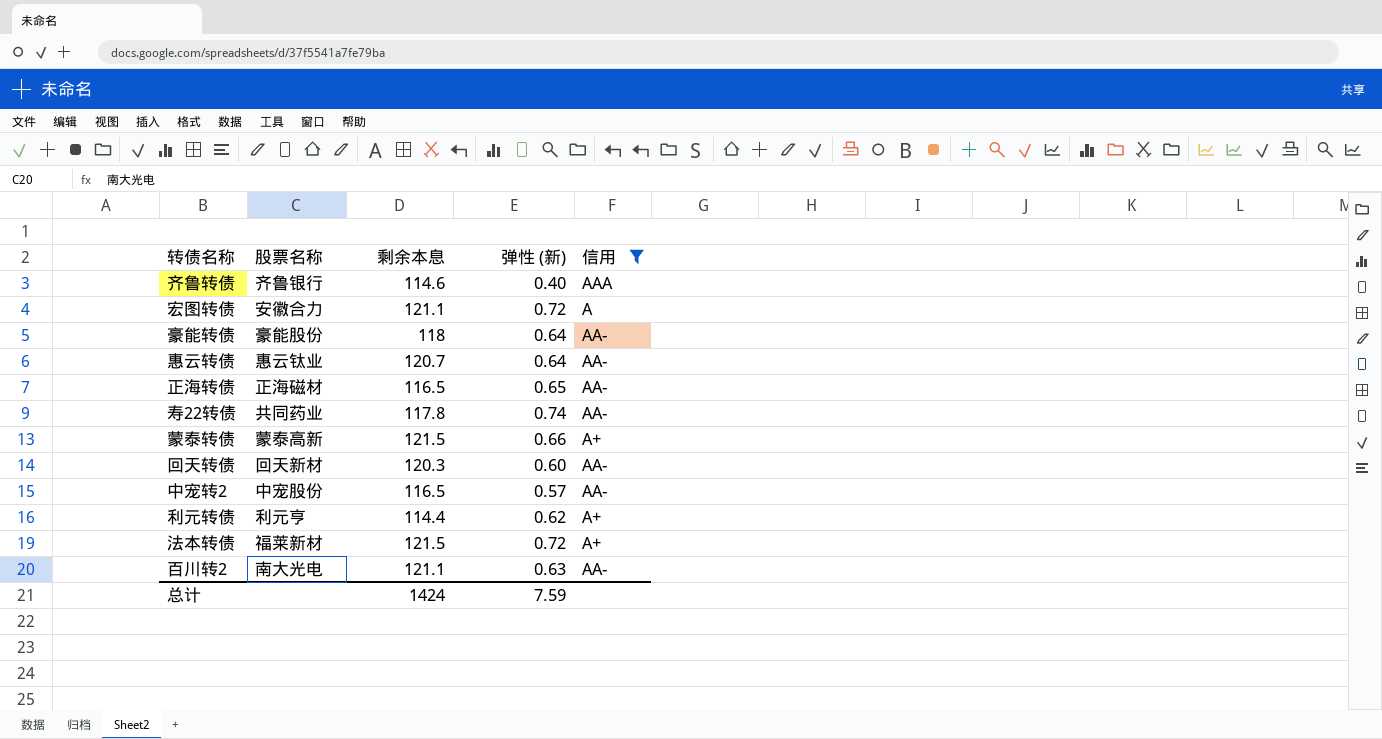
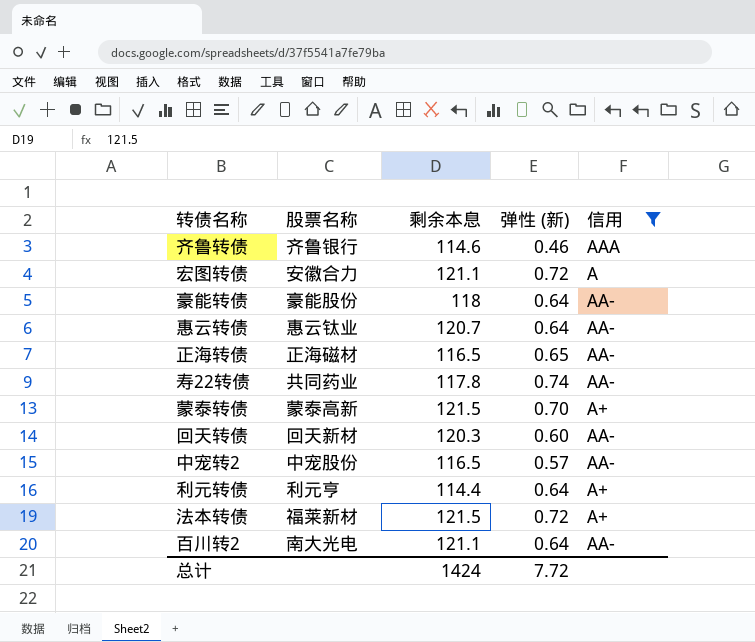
齐鲁转债 | 弹性 (新): 0.40 -> 0.46
蒙泰转债 | 弹性 (新): 0.66 -> 0.70
利元转债 | 弹性 (新): 0.62 -> 0.64
百川转2 | 弹性 (新): 0.63 -> 0.64
总计 | 弹性 (新): 7.59 -> 7.72

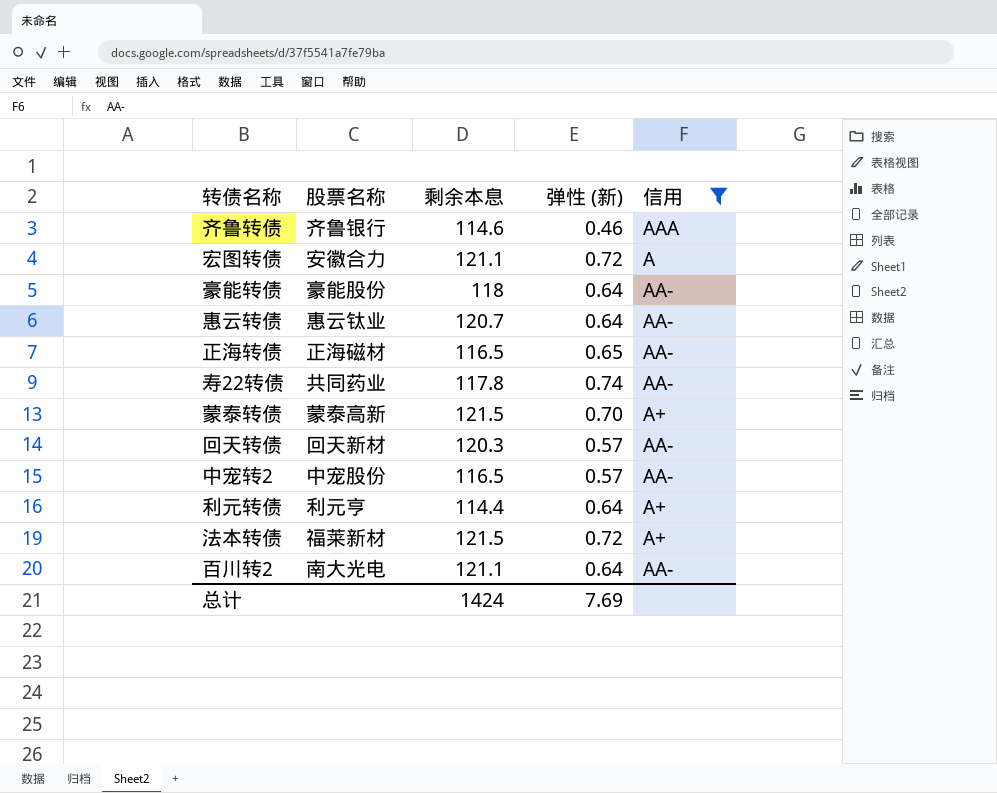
回天转债 | 弹性 (新): 0.60 -> 0.57
总计 | 弹性 (新): 7.72 -> 7.69

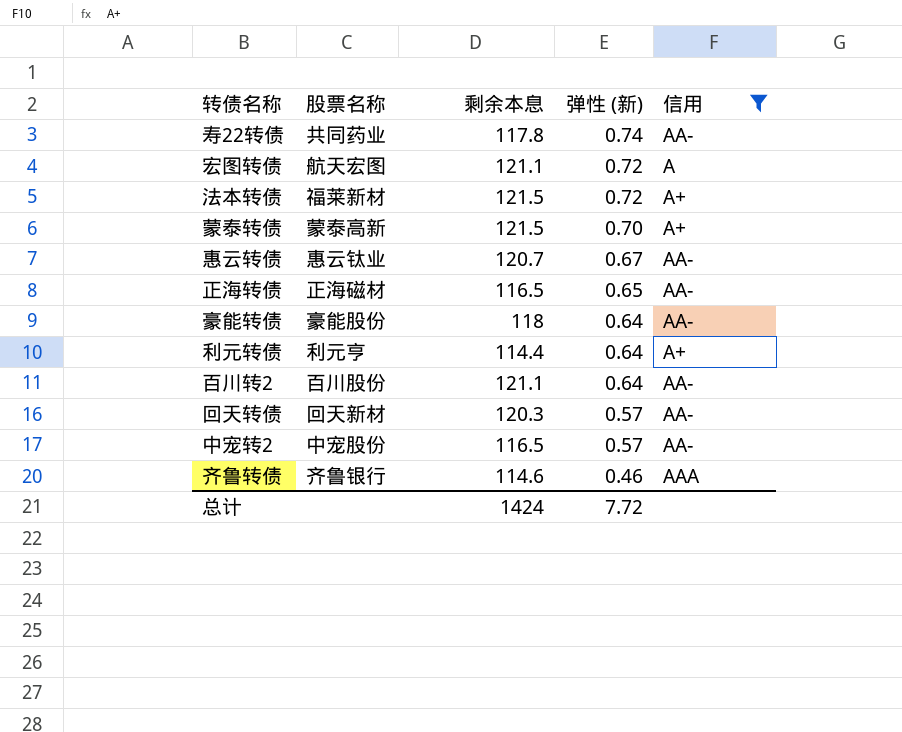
row order: none -> 弹性 (新) descending
宏图转债 | 股票名称: 安徽合力 -> 航天宏图
惠云转债 | 弹性 (新): 0.64 -> 0.67
百川转2 | 股票名称: 南大光电 -> 百川股份
总计 | 弹性 (新): 7.69 -> 7.72

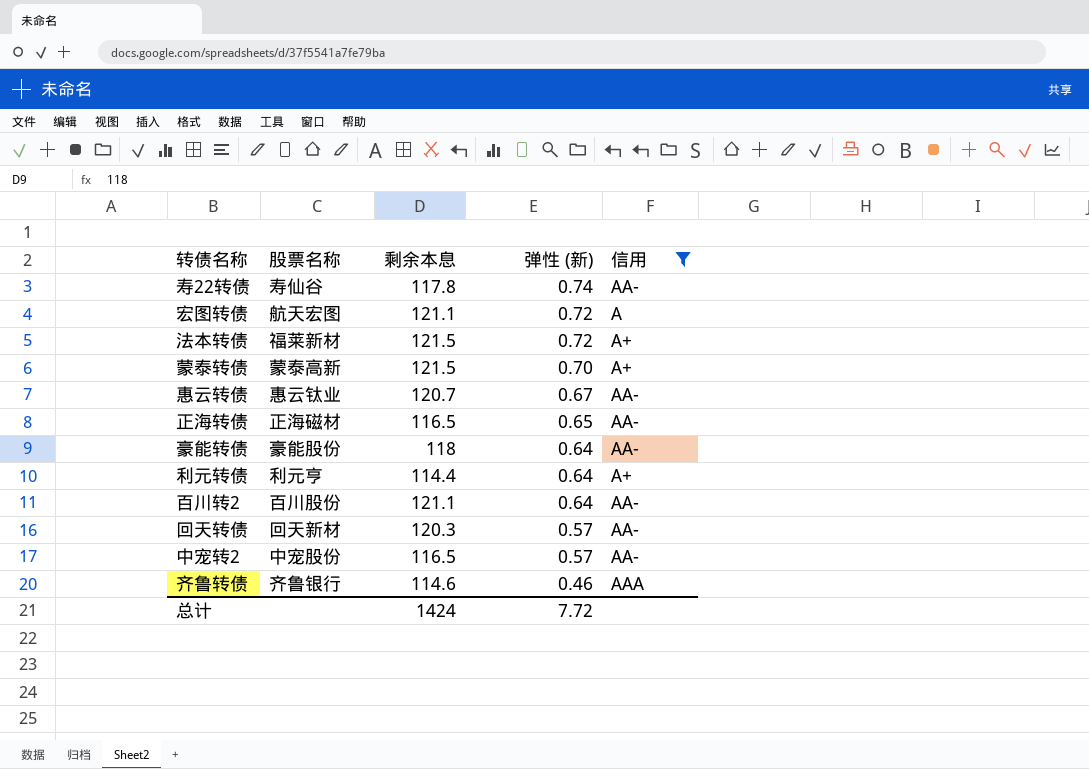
寿22转债 | 股票名称: 共同药业 -> 寿仙谷

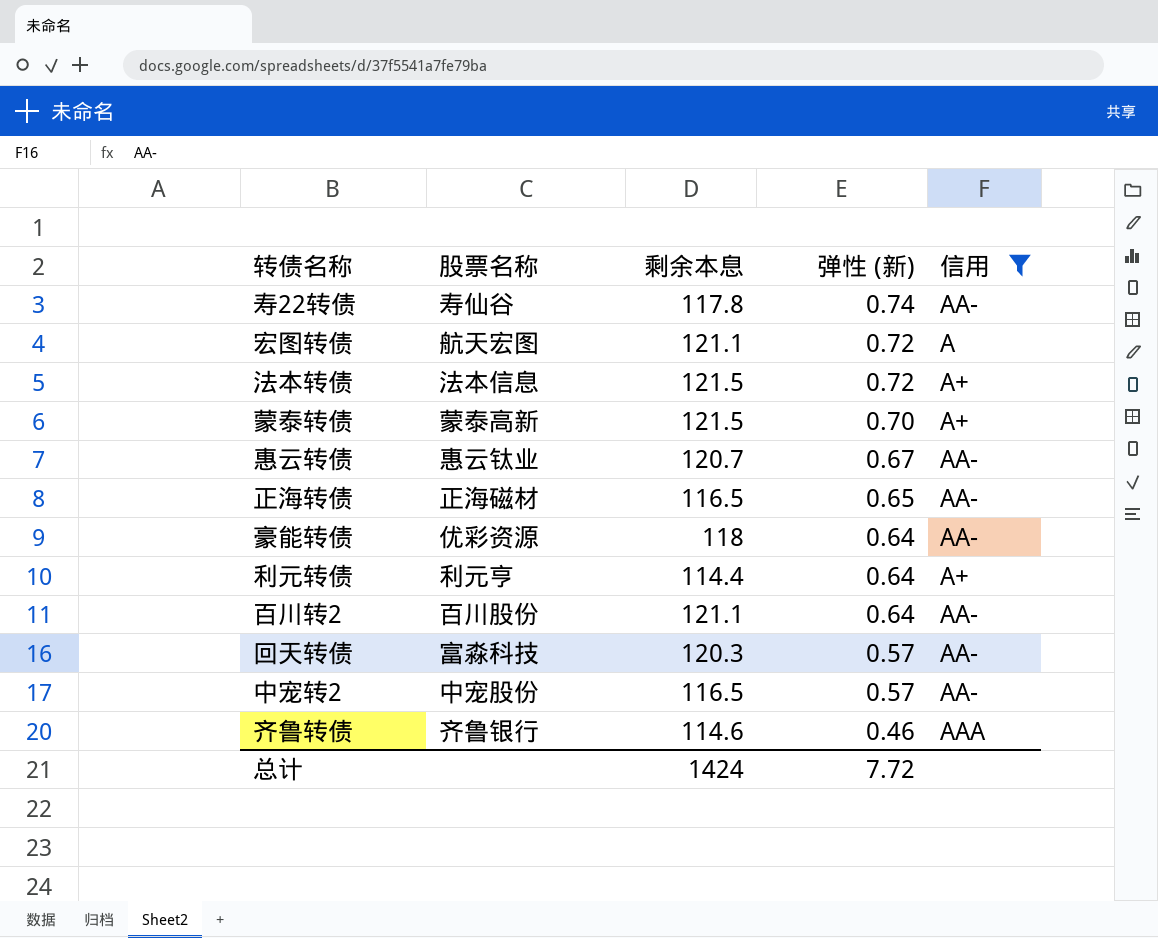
法本转债 | 股票名称: 福莱新材 -> 法本信息
豪能转债 | 股票名称: 豪能股份 -> 优彩资源
回天转债 | 股票名称: 回天新材 -> 富淼科技

